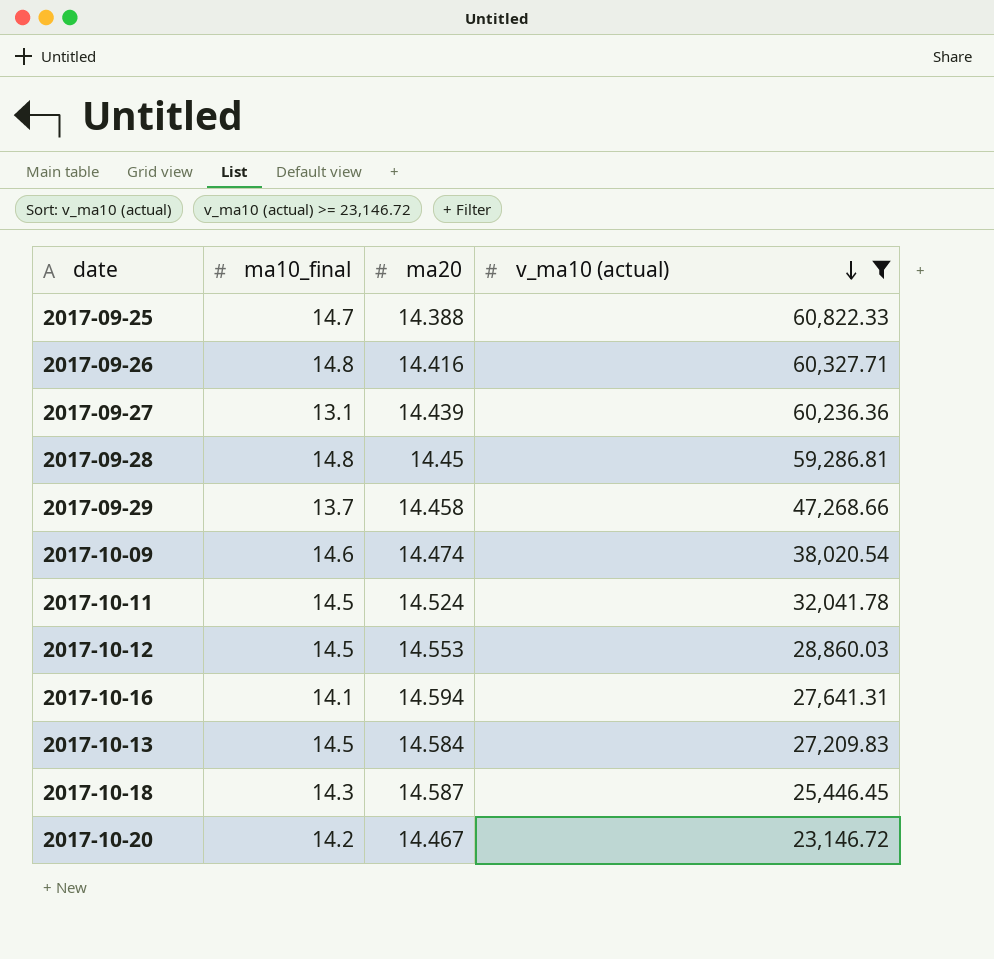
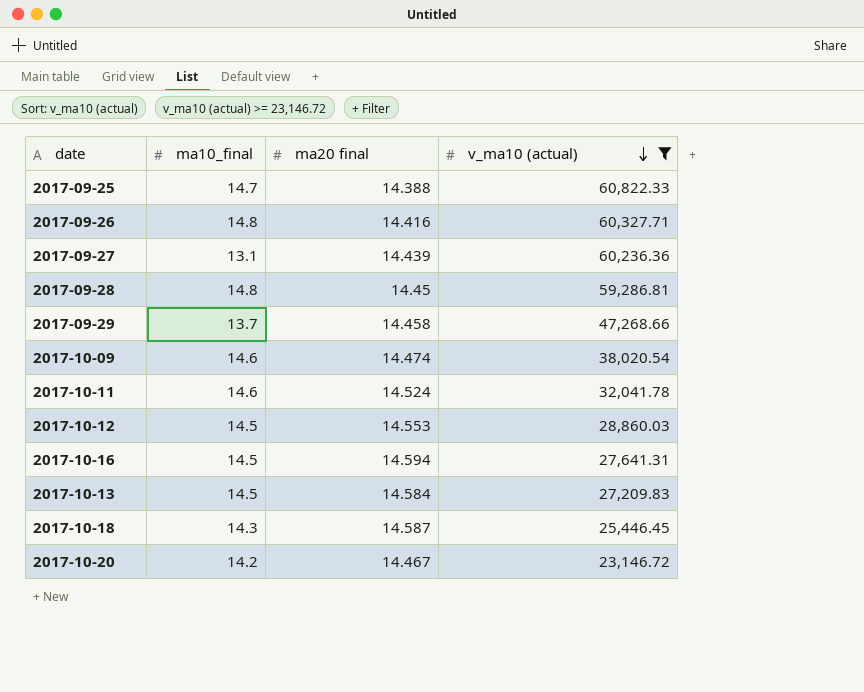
column name: ma20 -> ma20 final
2017-10-11 | ma10_final: 14.5 -> 14.6
2017-10-16 | ma10_final: 14.1 -> 14.5

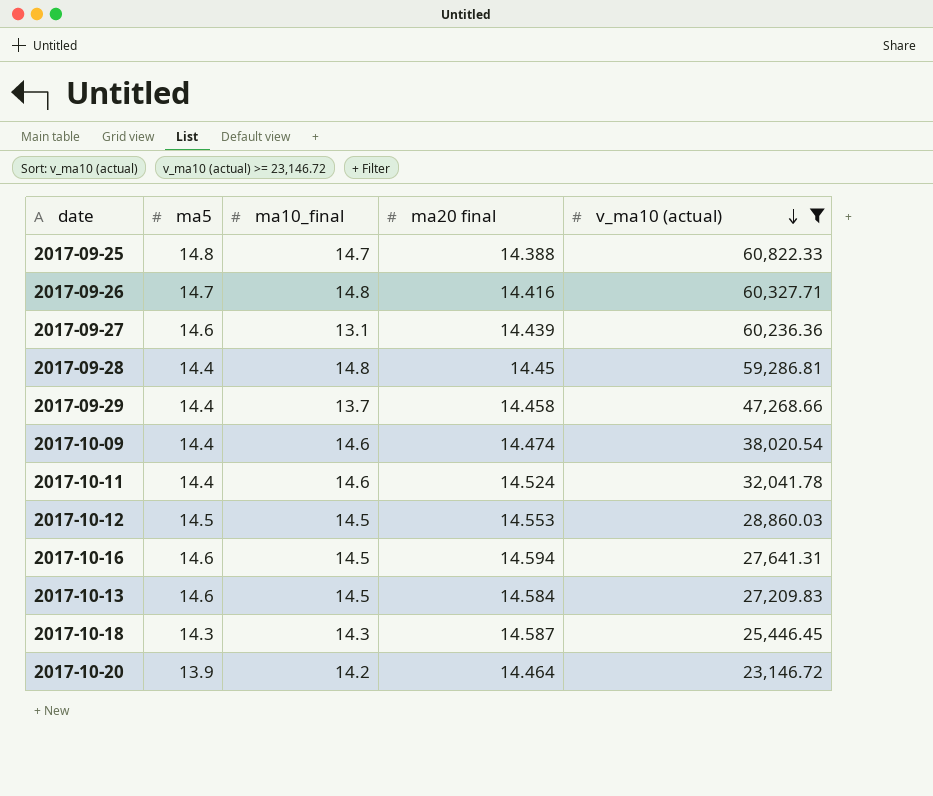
column ma5 | position: none -> 2
2017-10-20 | ma20 final: 14.467 -> 14.464

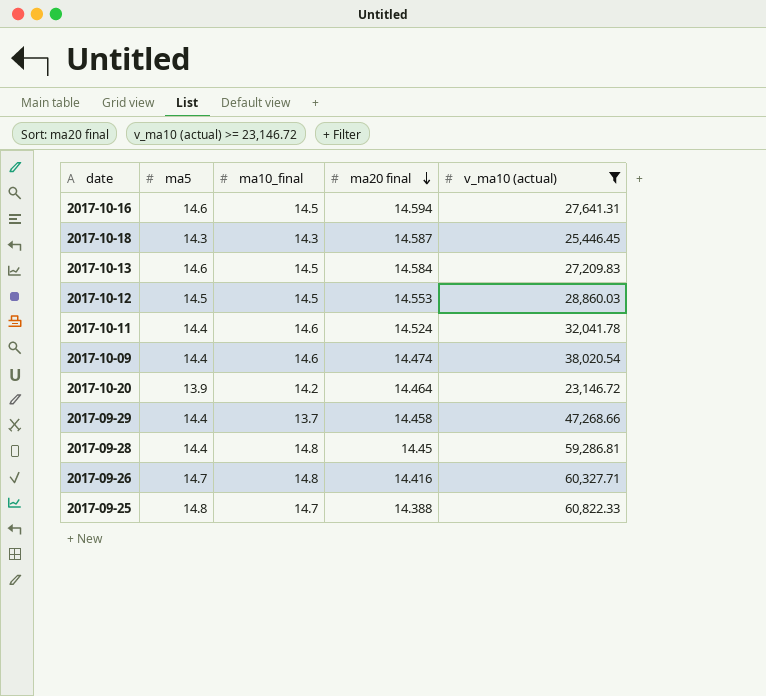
row order: v_ma10 (actual) descending -> ma20 final descending
row 2017-09-27: 14.6 | 13.1 | 14.439 | 60,236.36 -> none

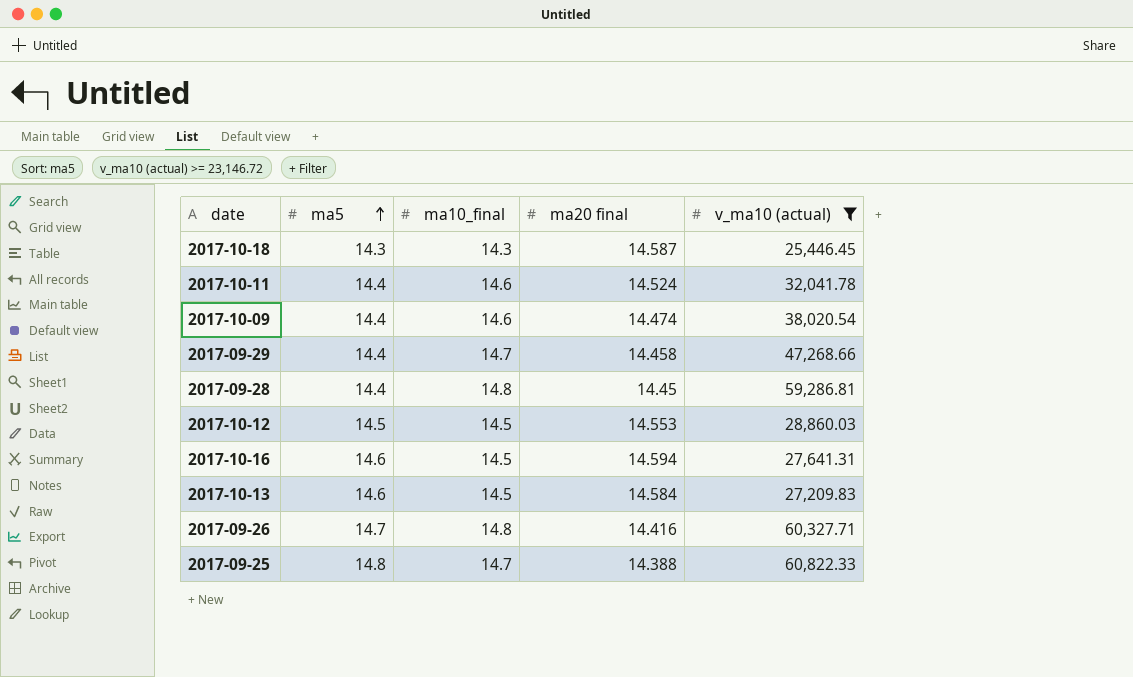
row order: ma20 final descending -> ma5 ascending
row 2017-10-20: 13.9 | 14.2 | 14.464 | 23,146.72 -> none
2017-09-29 | ma10_final: 13.7 -> 14.7

